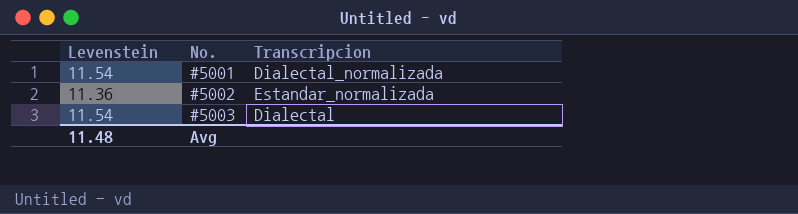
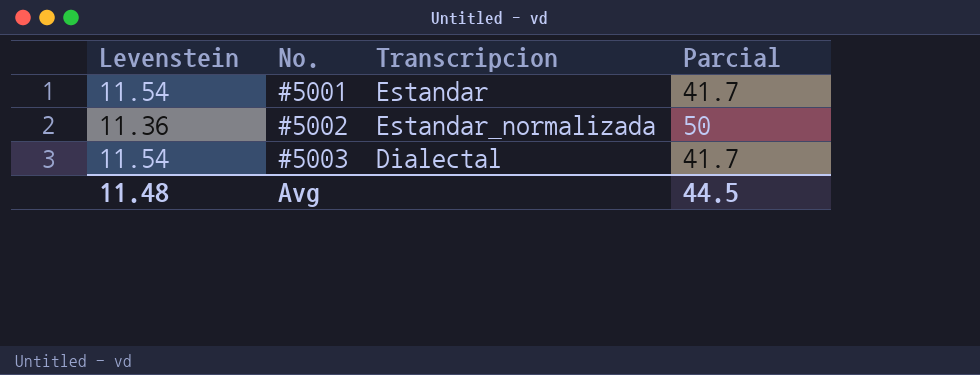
column Parcial | position: none -> 4
#5001 | Transcripcion: Dialectal_normalizada -> Estandar

